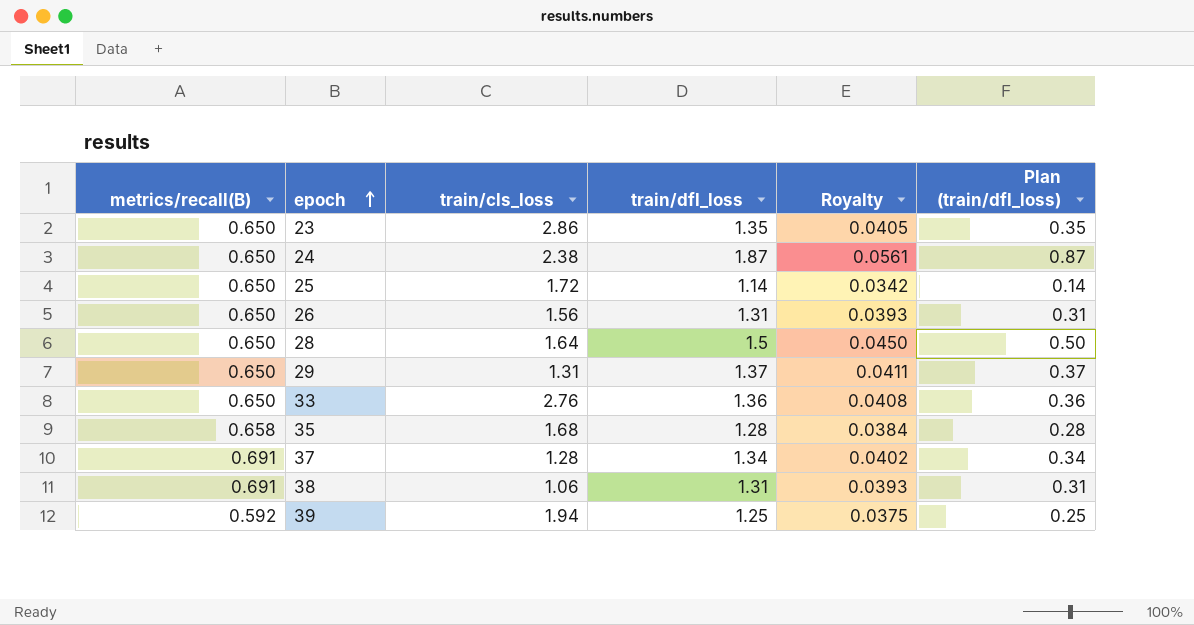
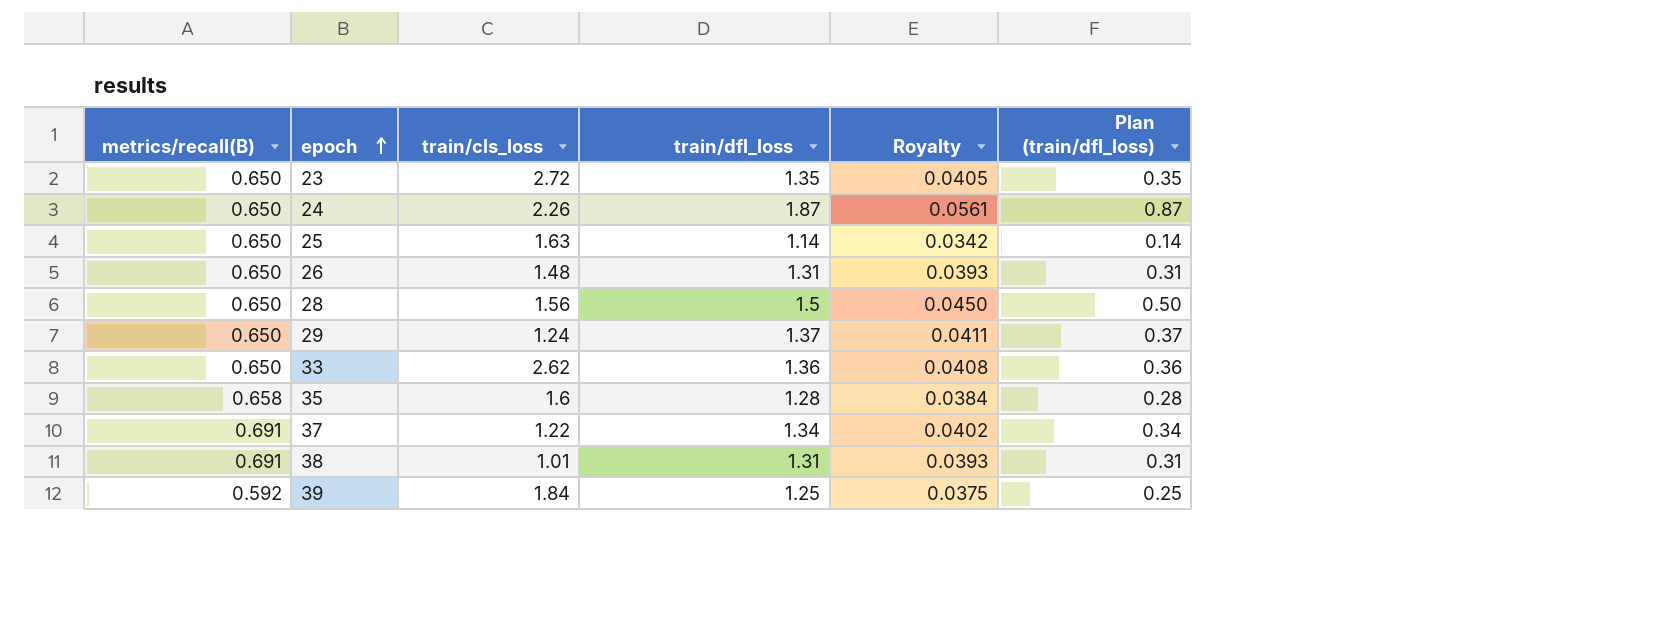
23 | train/cls_loss: 2.86 -> 2.72
24 | train/cls_loss: 2.38 -> 2.26
25 | train/cls_loss: 1.72 -> 1.63
26 | train/cls_loss: 1.56 -> 1.48
28 | train/cls_loss: 1.64 -> 1.56
29 | train/cls_loss: 1.31 -> 1.24
33 | train/cls_loss: 2.76 -> 2.62
35 | train/cls_loss: 1.68 -> 1.6
37 | train/cls_loss: 1.28 -> 1.22
38 | train/cls_loss: 1.06 -> 1.01
39 | train/cls_loss: 1.94 -> 1.84

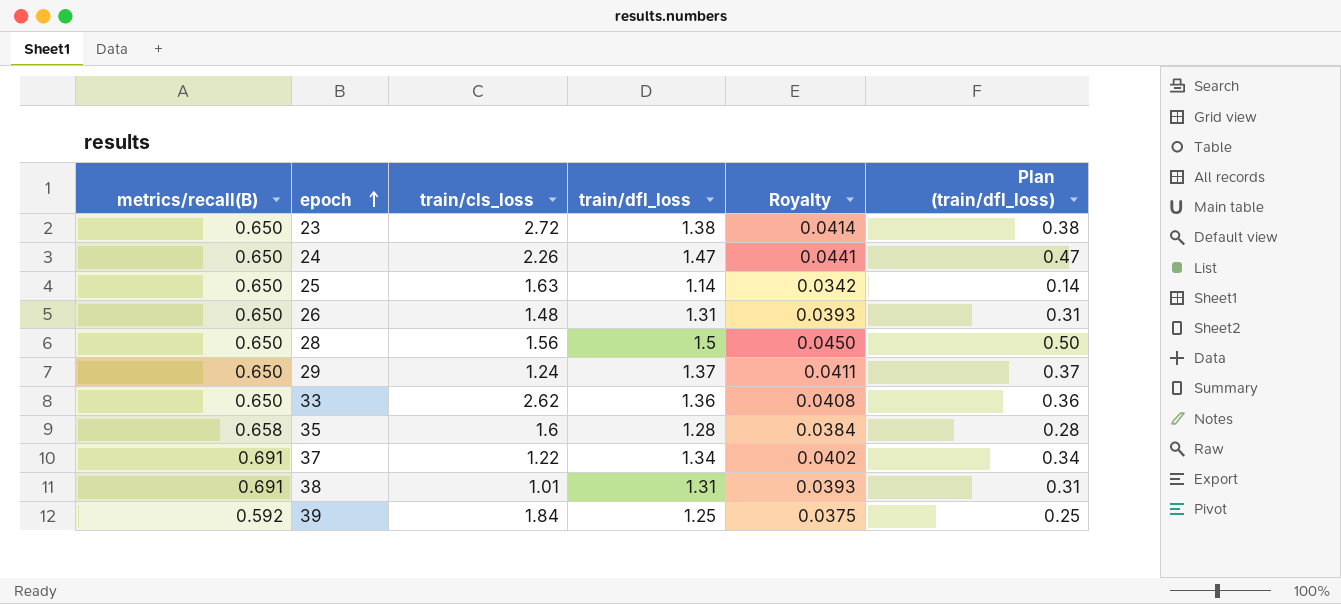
23 | train/dfl_loss: 1.35 -> 1.38
23 | Royalty: 0.0405 -> 0.0414
23 | Plan (train/dfl_loss): 0.35 -> 0.38
24 | train/dfl_loss: 1.87 -> 1.47
24 | Royalty: 0.0561 -> 0.0441
24 | Plan (train/dfl_loss): 0.87 -> 0.47

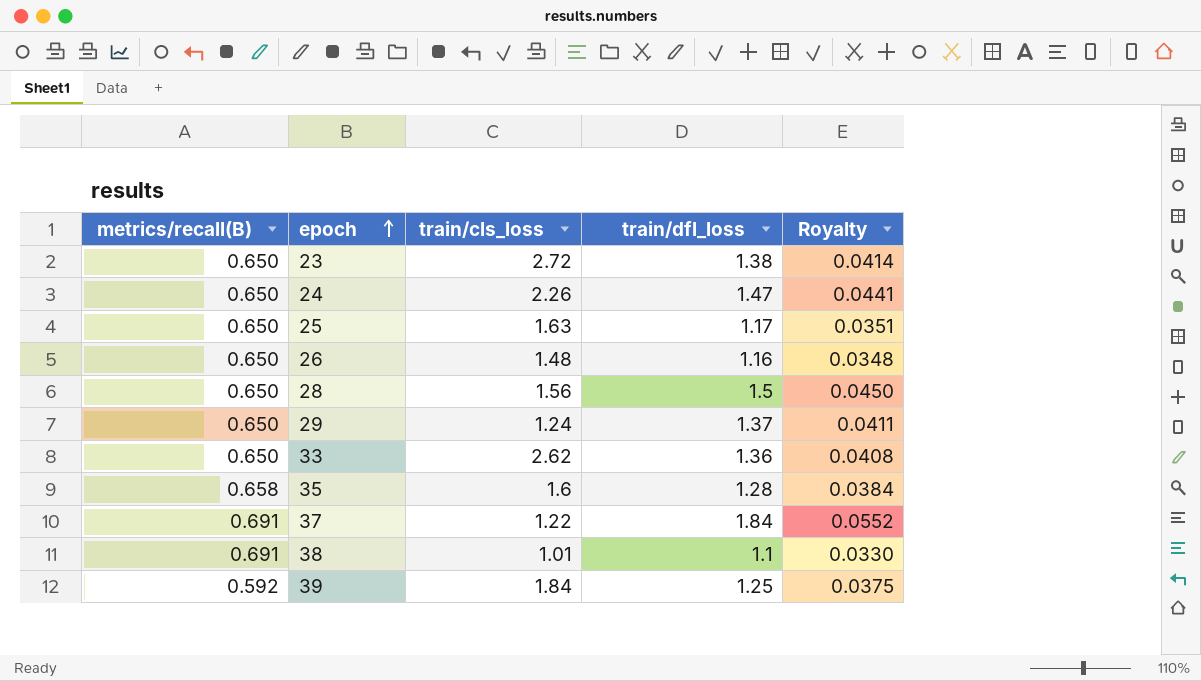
column Plan (train/dfl_loss) | formula: [train/dfl_loss] - 1 -> none
25 | train/dfl_loss: 1.14 -> 1.17
25 | Royalty: 0.0342 -> 0.0351
26 | train/dfl_loss: 1.31 -> 1.16
26 | Royalty: 0.0393 -> 0.0348
37 | train/dfl_loss: 1.34 -> 1.84
37 | Royalty: 0.0402 -> 0.0552
38 | train/dfl_loss: 1.31 -> 1.1
38 | Royalty: 0.0393 -> 0.0330

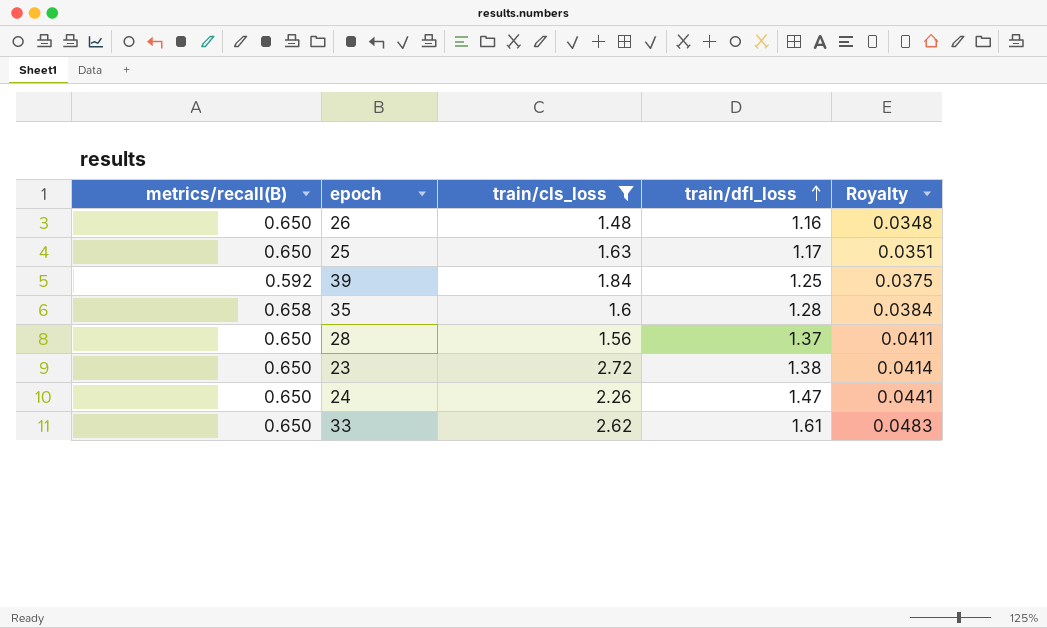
filter: none -> train/cls_loss >= 1.48
row order: epoch ascending -> train/dfl_loss ascending
28 | train/dfl_loss: 1.5 -> 1.37
28 | Royalty: 0.0450 -> 0.0411
33 | train/dfl_loss: 1.36 -> 1.61
33 | Royalty: 0.0408 -> 0.0483

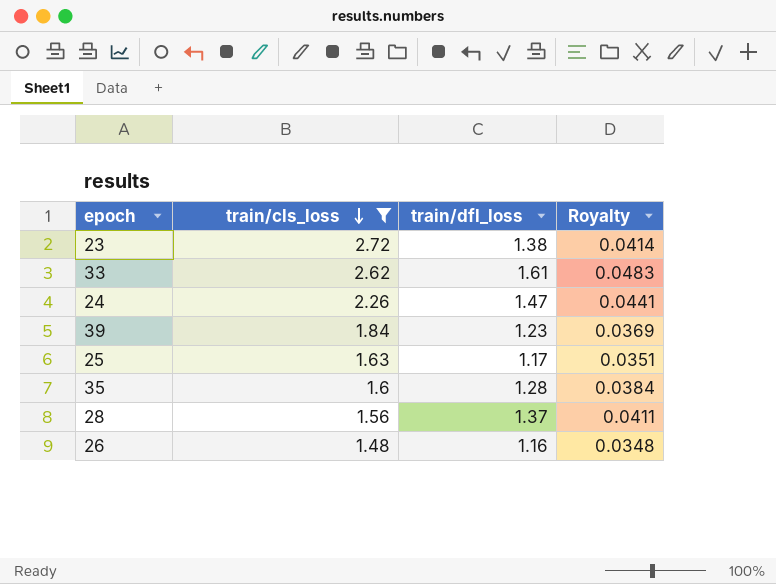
row order: train/dfl_loss ascending -> train/cls_loss descending
column metrics/recall(B) | position: 1 -> none
39 | train/dfl_loss: 1.25 -> 1.23
39 | Royalty: 0.0375 -> 0.0369

